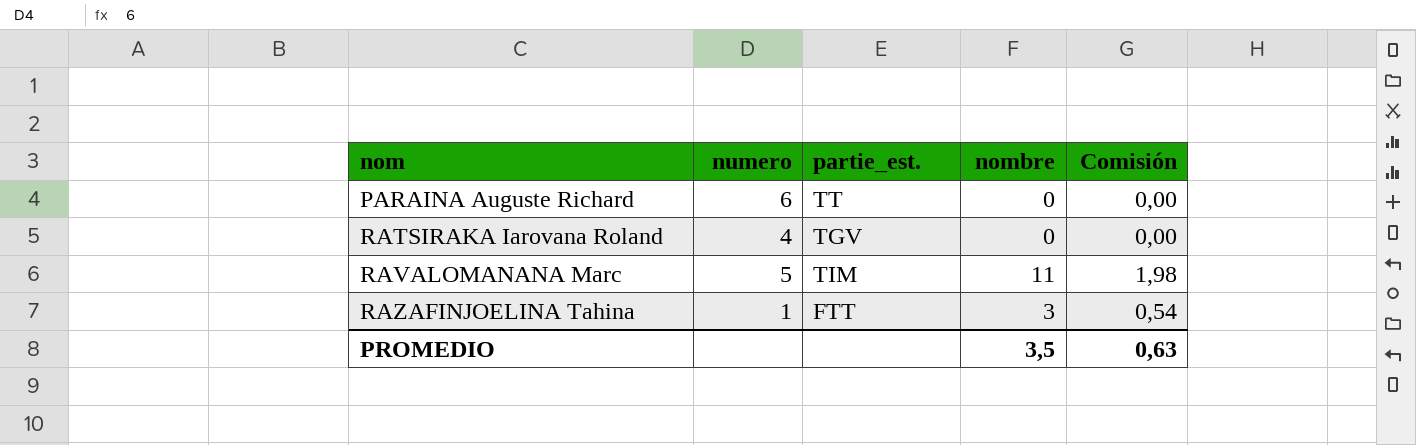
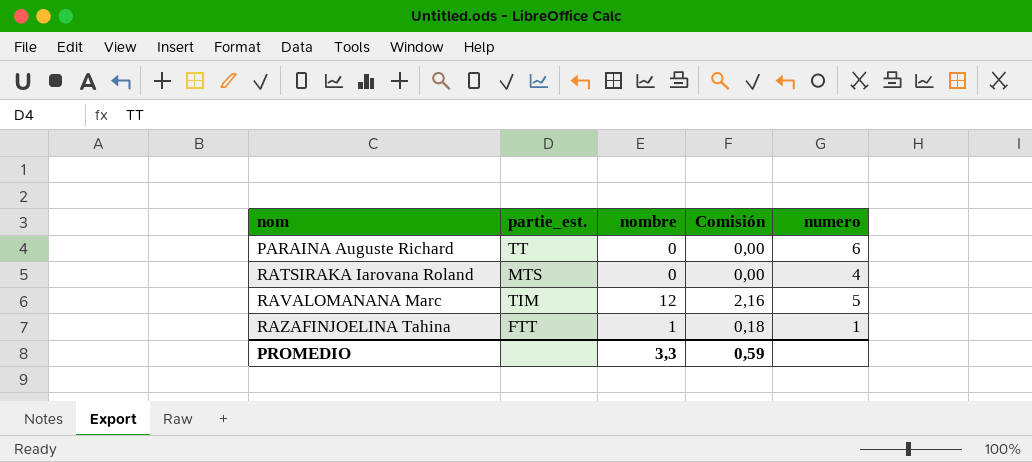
column numero | position: 2 -> 5
RATSIRAKA Iarovana Roland | partie_est.: TGV -> MTS
RAVALOMANANA Marc | nombre: 11 -> 12
RAVALOMANANA Marc | Comisión: 1,98 -> 2,16
RAZAFINJOELINA Tahina | nombre: 3 -> 1
RAZAFINJOELINA Tahina | Comisión: 0,54 -> 0,18
PROMEDIO | nombre: 3,5 -> 3,3
PROMEDIO | Comisión: 0,63 -> 0,59

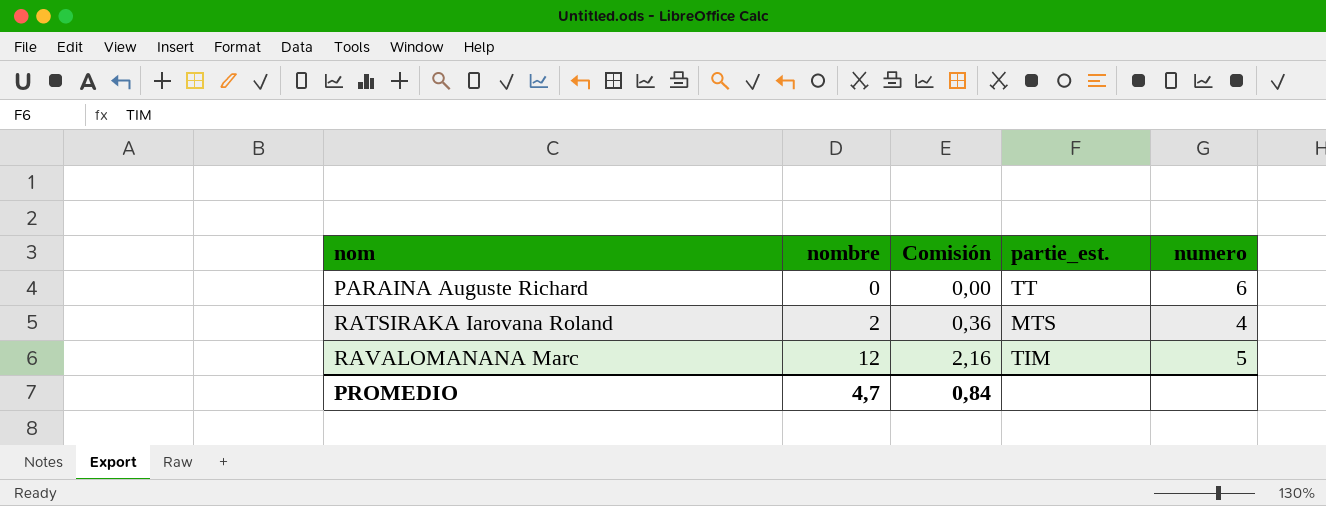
column partie_est. | position: 2 -> 4
row RAZAFINJOELINA Tahina: FTT | 1 | 0,18 | 1 -> none
RATSIRAKA Iarovana Roland | nombre: 0 -> 2
RATSIRAKA Iarovana Roland | Comisión: 0,00 -> 0,36
PROMEDIO | nombre: 3,3 -> 4,7
PROMEDIO | Comisión: 0,59 -> 0,84

